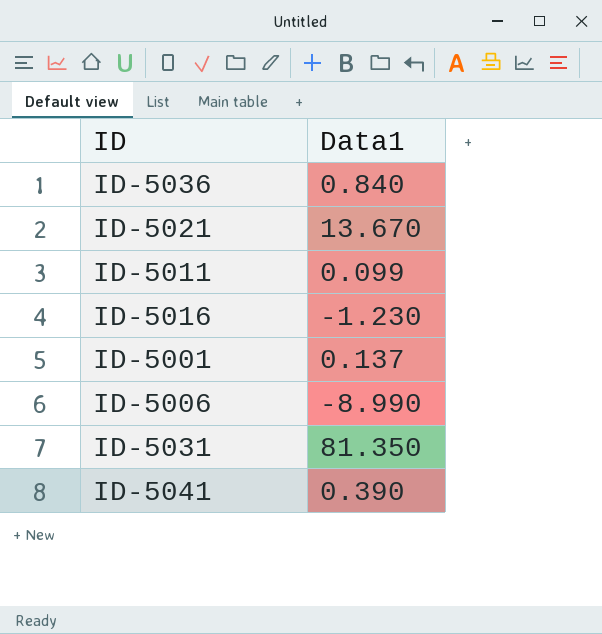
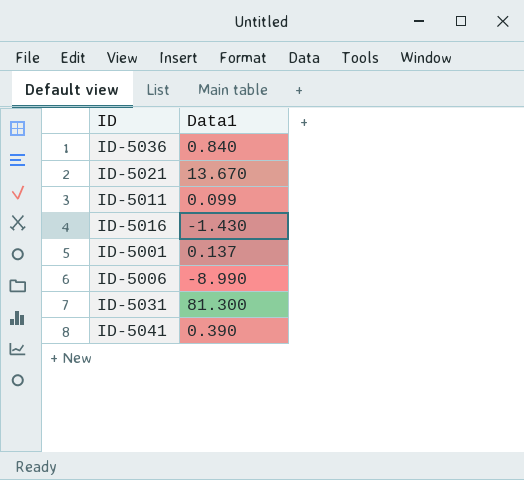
ID-5016 | Data1: -1.230 -> -1.430
ID-5031 | Data1: 81.350 -> 81.300

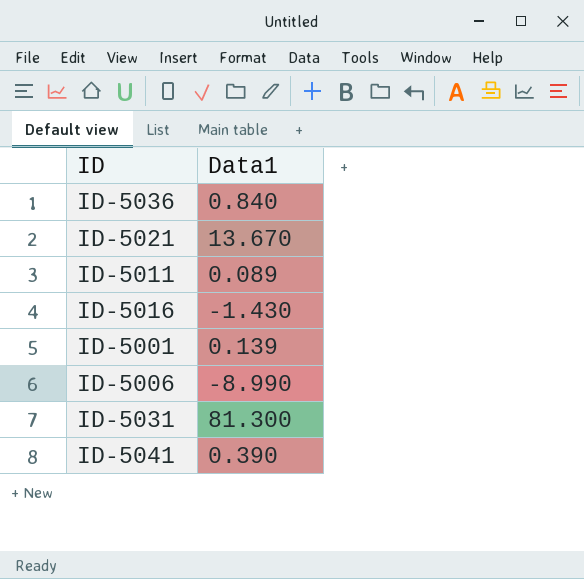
ID-5011 | Data1: 0.099 -> 0.089
ID-5001 | Data1: 0.137 -> 0.139

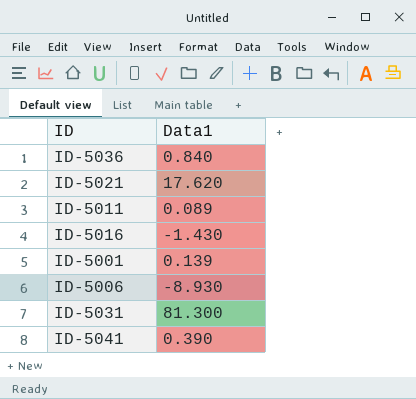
ID-5021 | Data1: 13.670 -> 17.620
ID-5006 | Data1: -8.990 -> -8.930

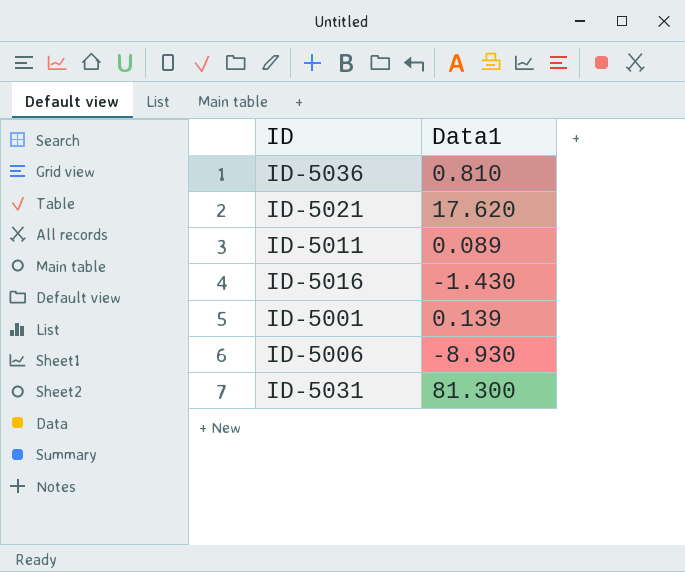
row ID-5041: 0.390 -> none
ID-5036 | Data1: 0.840 -> 0.810

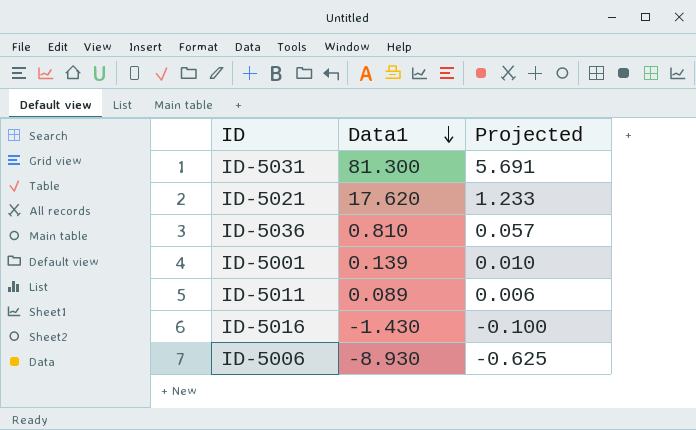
row order: none -> Data1 descending
column Projected | formula: none -> [Data1] * 0.07

